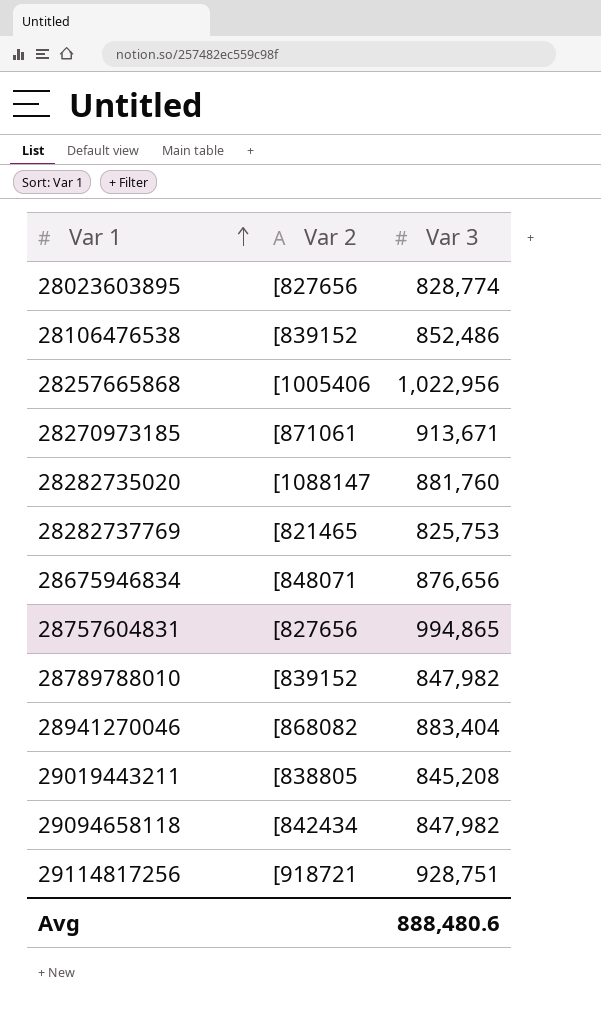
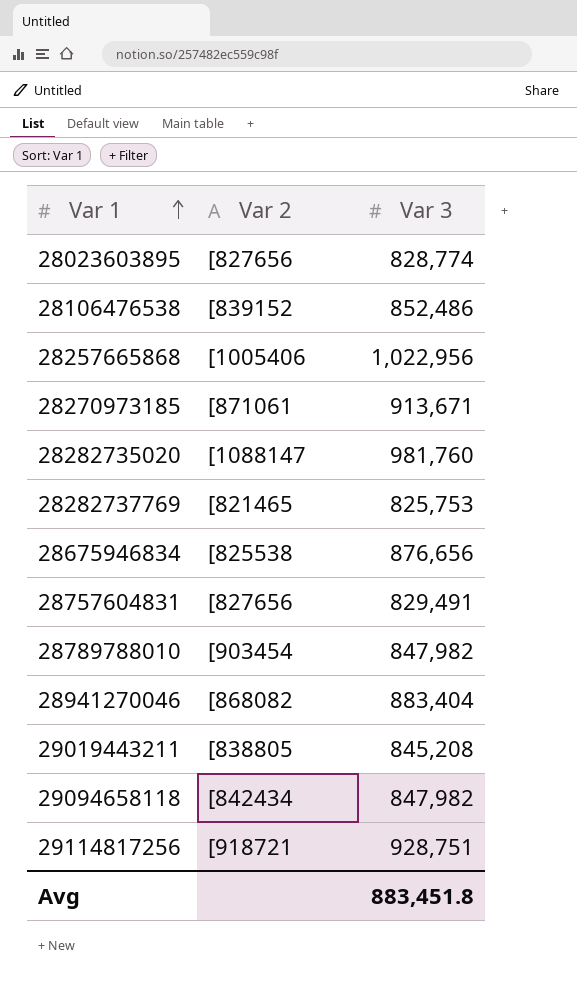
28282735020 | Var 3: 881,760 -> 981,760
28675946834 | Var 2: [848071 -> [825538
28757604831 | Var 3: 994,865 -> 829,491
28789788010 | Var 2: [839152 -> [903454
Avg | Var 3: 888,480.6 -> 883,451.8

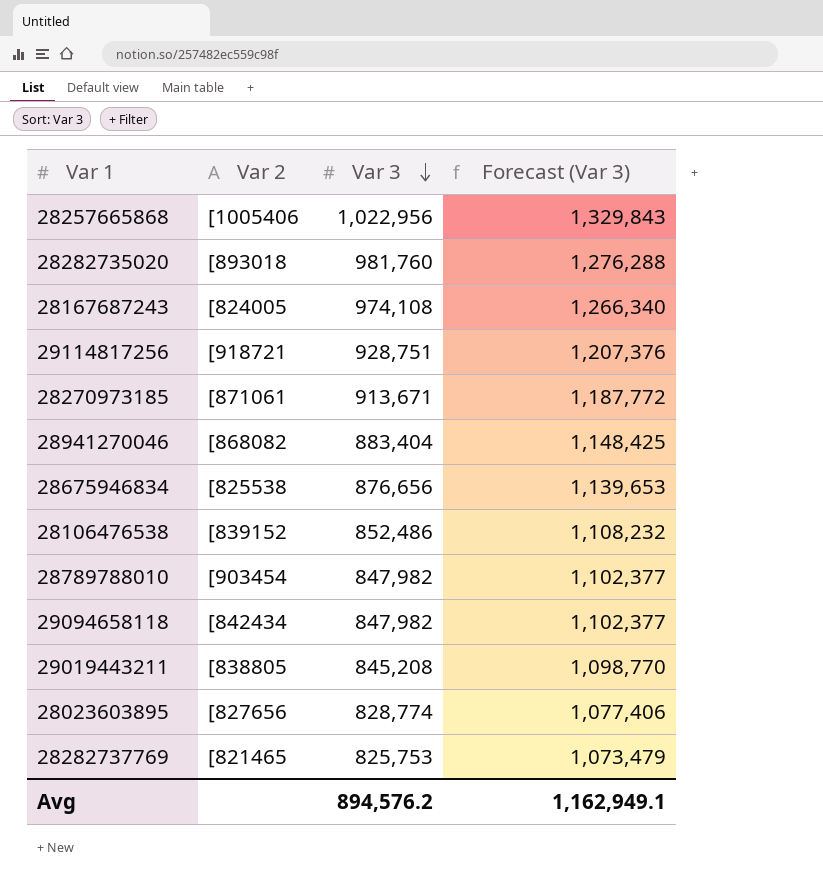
row order: Var 1 ascending -> Var 3 descending
column Forecast (Var 3) | formula: none -> [Var 3] * 1.3
row 28757604831: [827656 | 829,491 -> none
28282735020 | Var 2: [1088147 -> [893018
row 28167687243: none -> [824005 | 974,108 | 1,266,340
Avg | Var 3: 883,451.8 -> 894,576.2

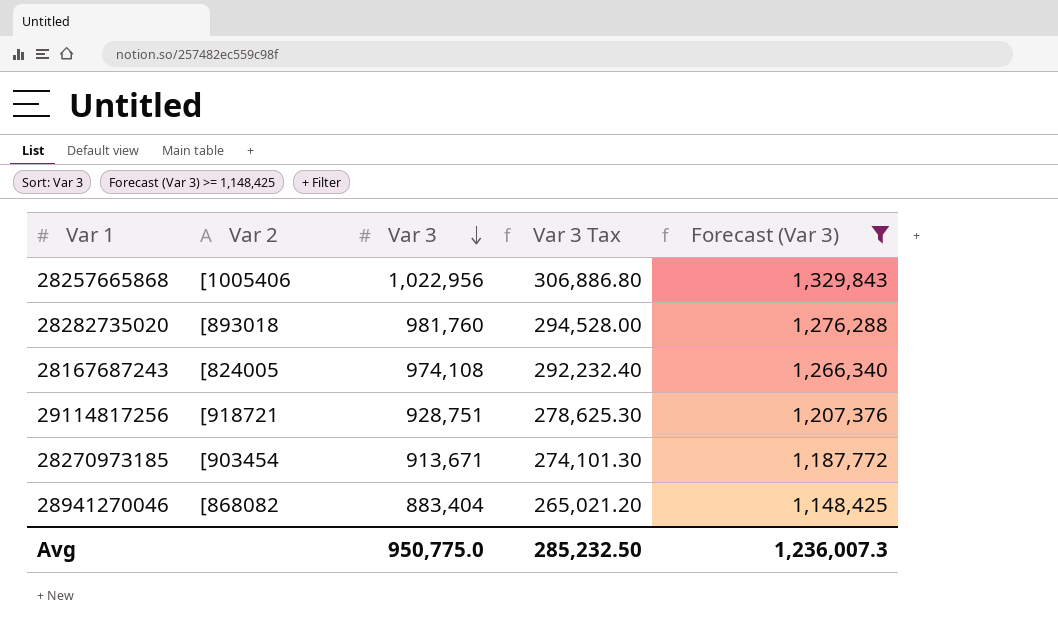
filter: none -> Forecast (Var 3) >= 1,148,425
column Var 3 Tax | formula: none -> [Var 3] * 0.3
28270973185 | Var 2: [871061 -> [903454
Avg | Var 3: 894,576.2 -> 950,775.0
Avg | Forecast (Var 3): 1,162,949.1 -> 1,236,007.3

